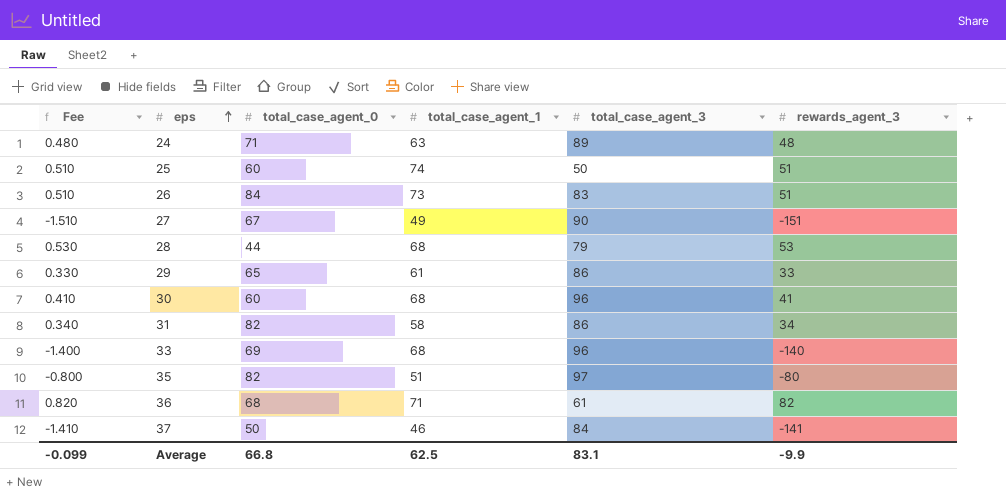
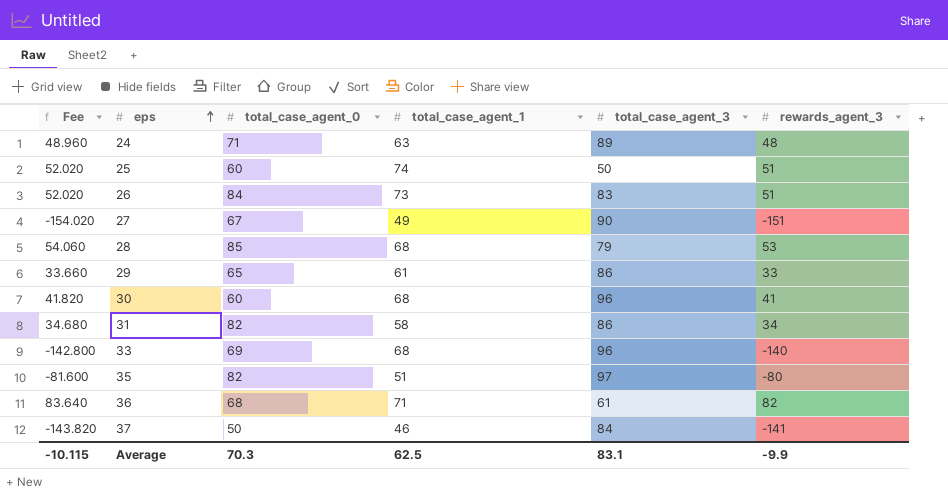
column Fee | formula: [rewards_agent_3] * 0.01 -> [rewards_agent_3] * 1.02
28 | total_case_agent_0: 44 -> 85
Average | Fee: -0.099 -> -10.115
Average | total_case_agent_0: 66.8 -> 70.3

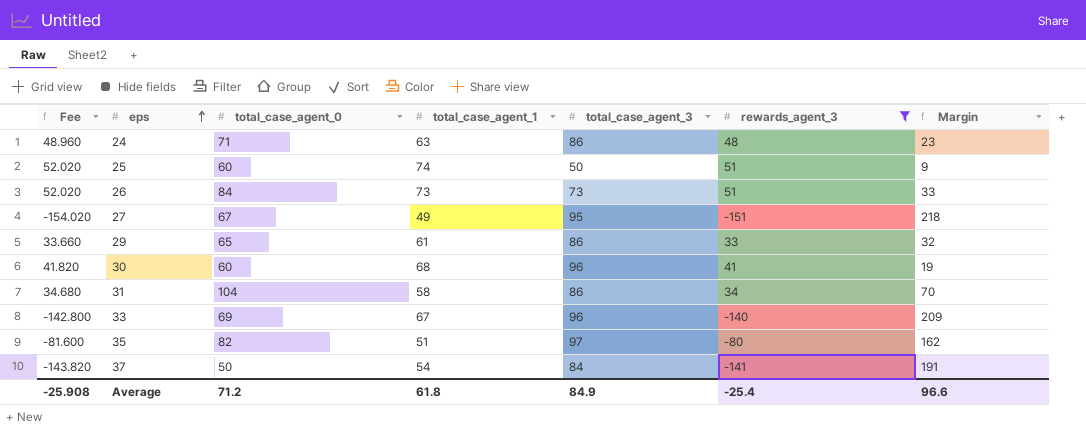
filter: none -> rewards_agent_3 <= 51
column Margin | formula: none -> [total_case_agent_0] - [rewards_agent_3]
24 | total_case_agent_3: 89 -> 86
26 | total_case_agent_3: 83 -> 73
27 | total_case_agent_3: 90 -> 95
31 | total_case_agent_0: 82 -> 104
33 | total_case_agent_1: 68 -> 67
37 | total_case_agent_1: 46 -> 54
Average | Fee: -10.115 -> -25.908
Average | total_case_agent_0: 70.3 -> 71.2
Average | total_case_agent_1: 62.5 -> 61.8
Average | total_case_agent_3: 83.1 -> 84.9
Average | rewards_agent_3: -9.9 -> -25.4

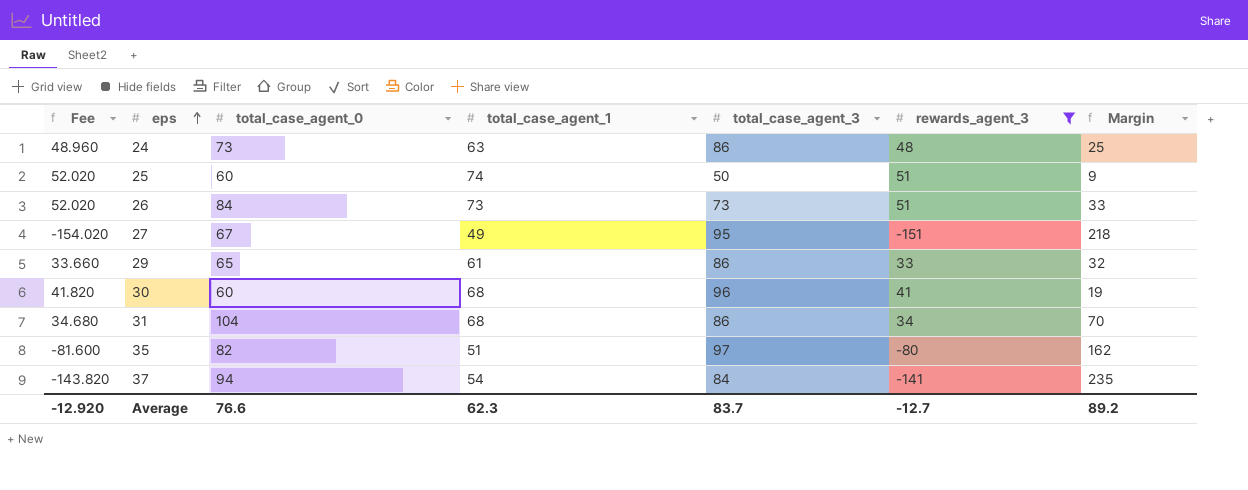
row 33: -142.800 | 69 | 67 | 96 | -140 | 209 -> none
24 | total_case_agent_0: 71 -> 73
24 | Margin: 23 -> 25
31 | total_case_agent_1: 58 -> 68
37 | total_case_agent_0: 50 -> 94
37 | Margin: 191 -> 235
Average | Fee: -25.908 -> -12.920
Average | total_case_agent_0: 71.2 -> 76.6
Average | total_case_agent_1: 61.8 -> 62.3
Average | total_case_agent_3: 84.9 -> 83.7
Average | rewards_agent_3: -25.4 -> -12.7
Average | Margin: 96.6 -> 89.2

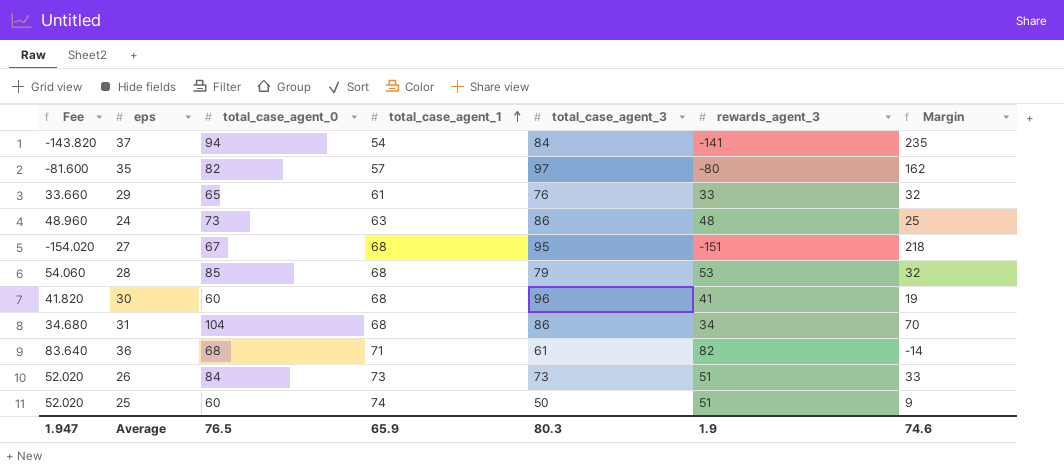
filter: rewards_agent_3 <= 51 -> none
row order: eps ascending -> total_case_agent_1 ascending
35 | total_case_agent_1: 51 -> 57
29 | total_case_agent_3: 86 -> 76
27 | total_case_agent_1: 49 -> 68
Average | Fee: -12.920 -> 1.947
Average | total_case_agent_0: 76.6 -> 76.5
Average | total_case_agent_1: 62.3 -> 65.9
Average | total_case_agent_3: 83.7 -> 80.3
Average | rewards_agent_3: -12.7 -> 1.9
Average | Margin: 89.2 -> 74.6

